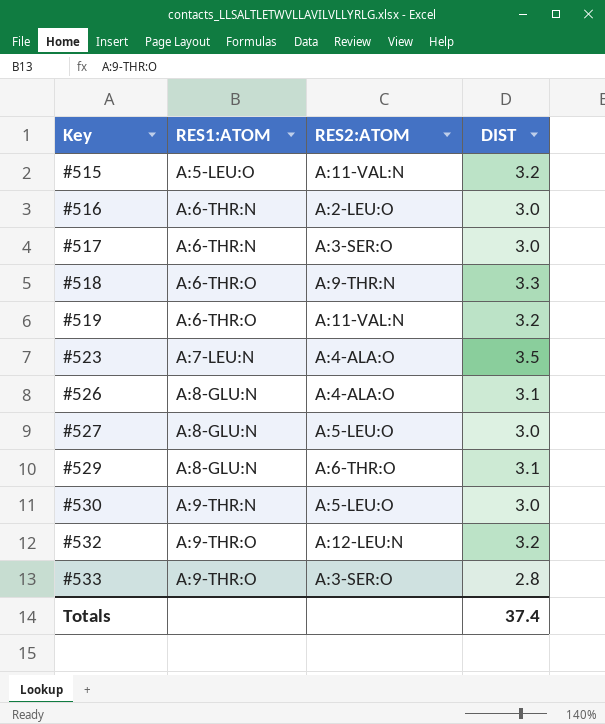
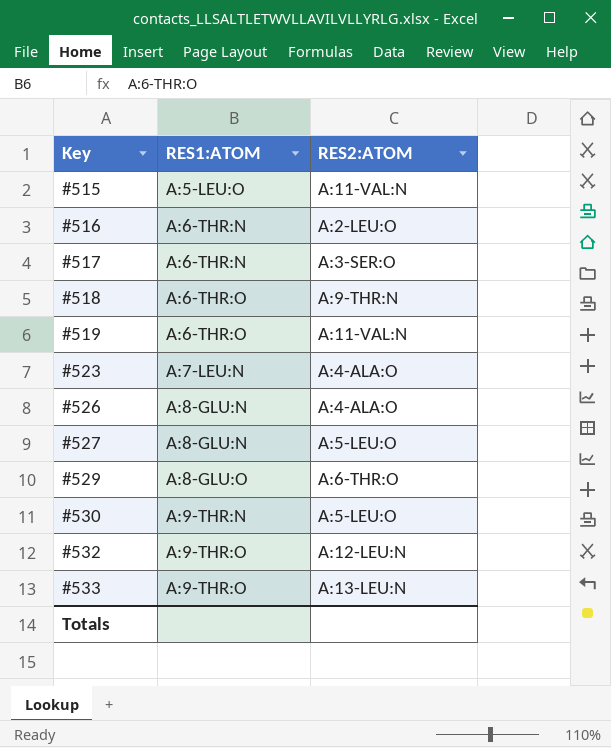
column DIST | position: 4 -> none
#529 | RES1:ATOM: A:8-GLU:N -> A:8-GLU:O
#533 | RES2:ATOM: A:3-SER:O -> A:13-LEU:N

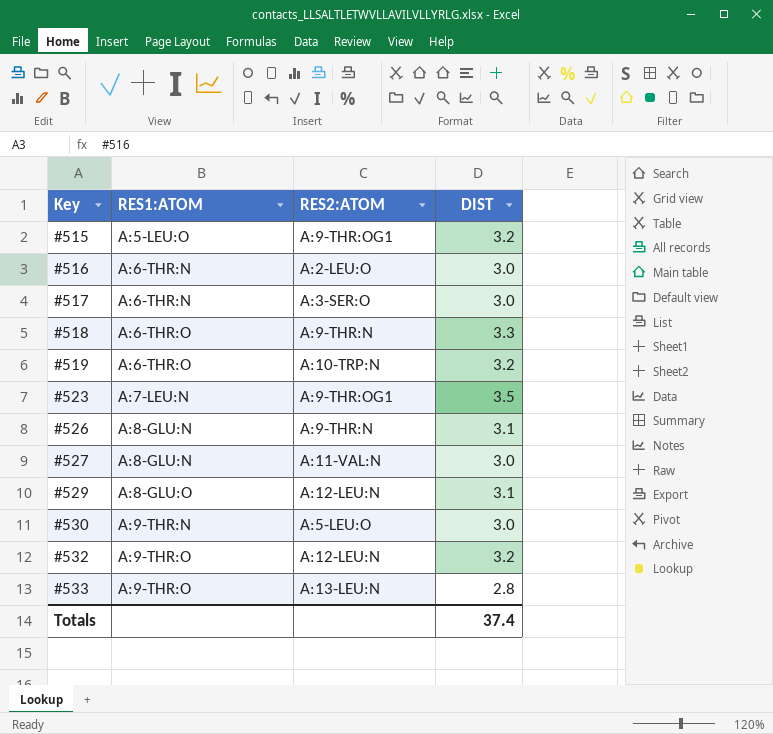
column DIST | position: none -> 4
#515 | RES2:ATOM: A:11-VAL:N -> A:9-THR:OG1
#519 | RES2:ATOM: A:11-VAL:N -> A:10-TRP:N
#523 | RES2:ATOM: A:4-ALA:O -> A:9-THR:OG1
#526 | RES2:ATOM: A:4-ALA:O -> A:9-THR:N
#527 | RES2:ATOM: A:5-LEU:O -> A:11-VAL:N
#529 | RES2:ATOM: A:6-THR:O -> A:12-LEU:N

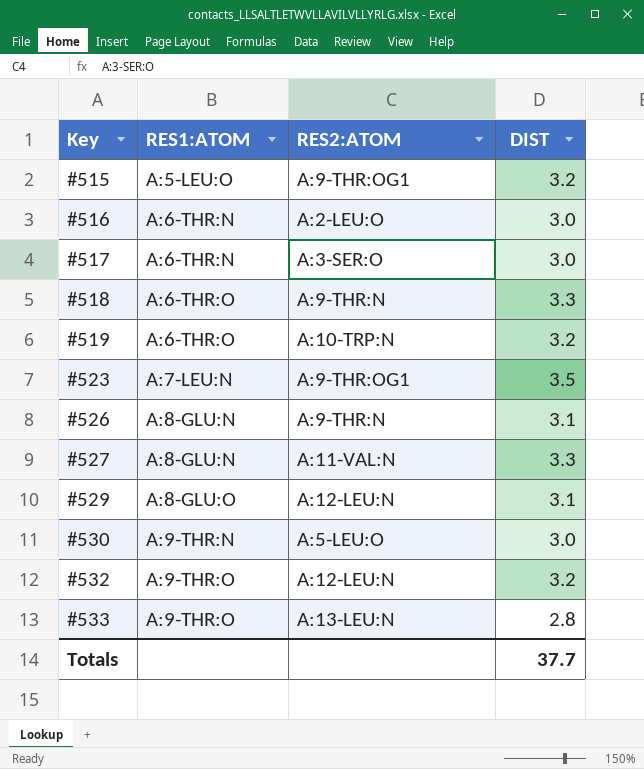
#527 | DIST: 3.0 -> 3.3
Totals | DIST: 37.4 -> 37.7

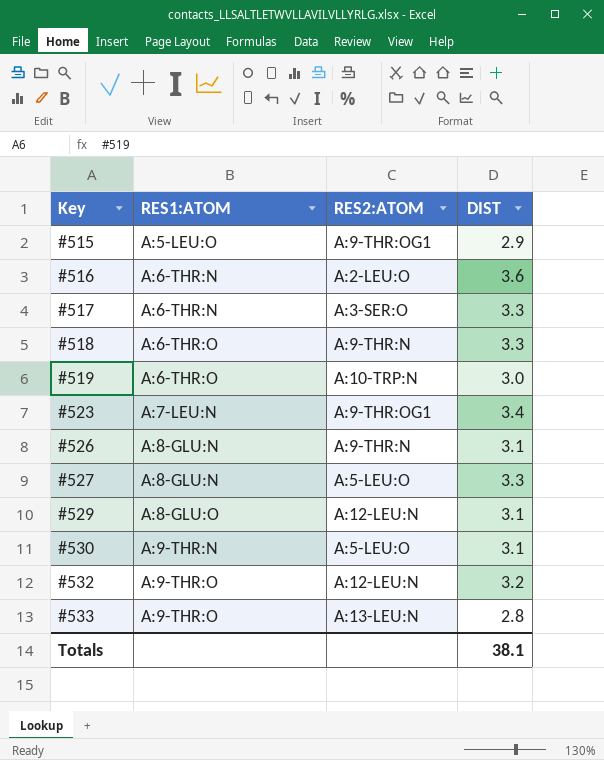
#515 | DIST: 3.2 -> 2.9
#516 | DIST: 3.0 -> 3.6
#517 | DIST: 3.0 -> 3.3
#519 | DIST: 3.2 -> 3.0
#523 | DIST: 3.5 -> 3.4
#527 | RES2:ATOM: A:11-VAL:N -> A:5-LEU:O
#530 | DIST: 3.0 -> 3.1
Totals | DIST: 37.7 -> 38.1

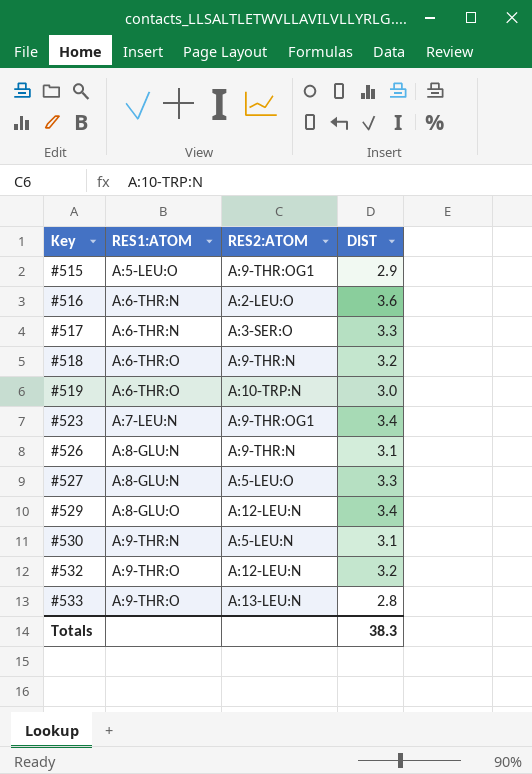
#518 | DIST: 3.3 -> 3.2
#529 | DIST: 3.1 -> 3.4
#530 | RES2:ATOM: A:5-LEU:O -> A:5-LEU:N
Totals | DIST: 38.1 -> 38.3

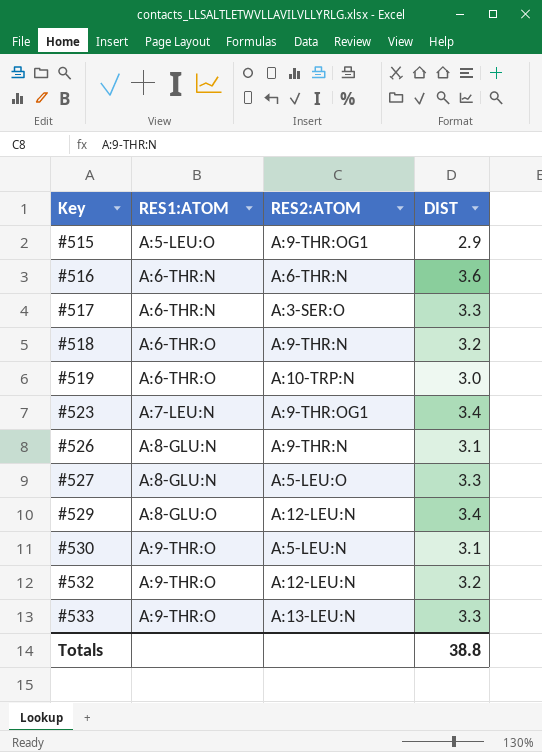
#516 | RES2:ATOM: A:2-LEU:O -> A:6-THR:N
#530 | RES1:ATOM: A:9-THR:N -> A:9-THR:O
#533 | DIST: 2.8 -> 3.3
Totals | DIST: 38.3 -> 38.8

